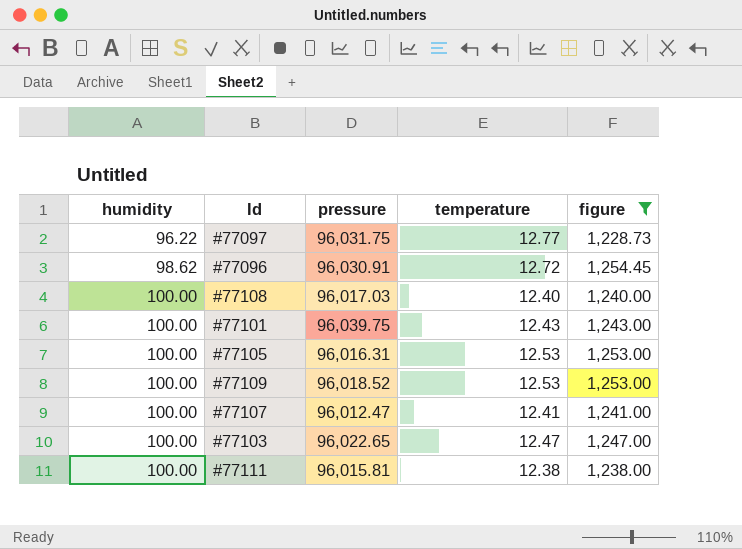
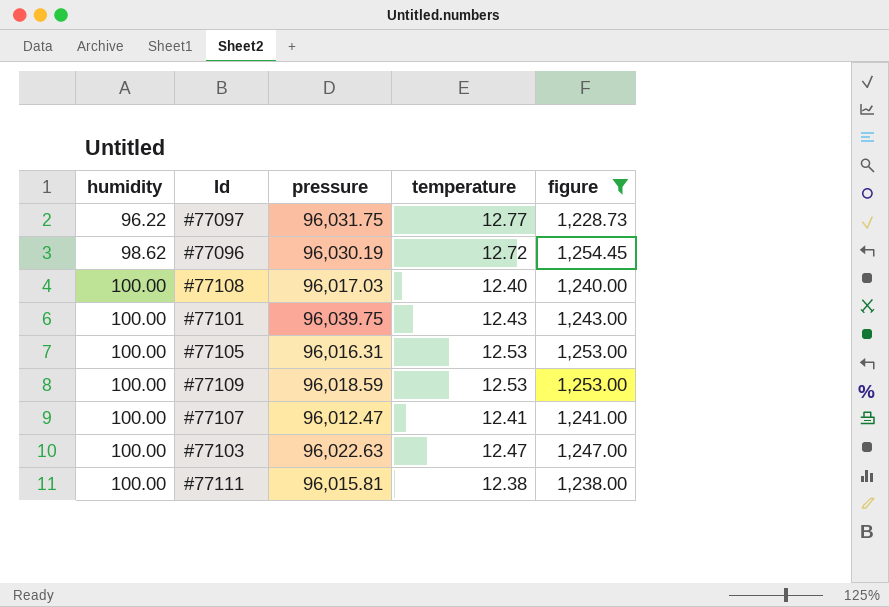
#77096 | pressure: 96,030.91 -> 96,030.19
#77109 | pressure: 96,018.52 -> 96,018.59
#77103 | pressure: 96,022.65 -> 96,022.63

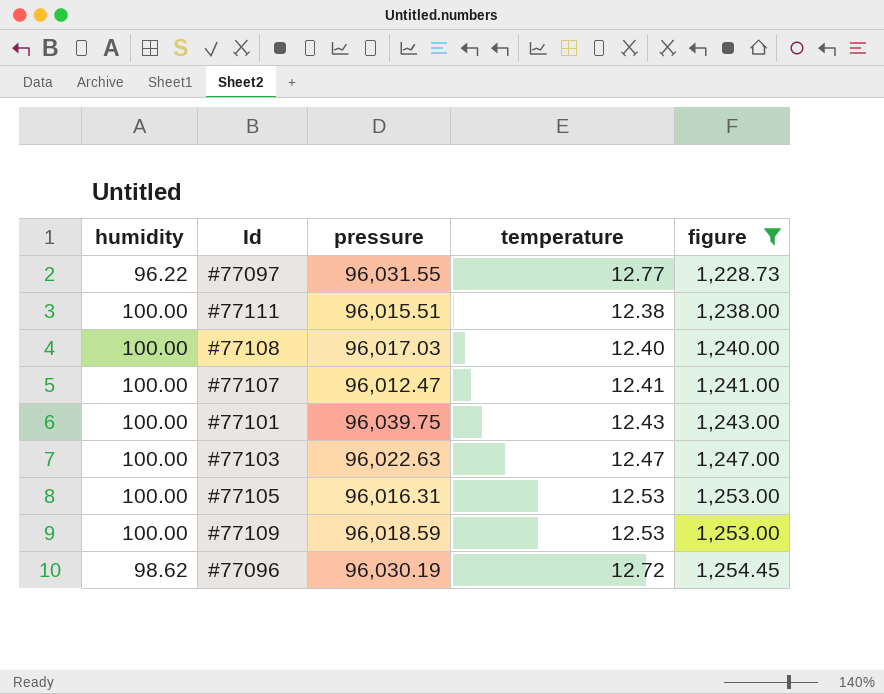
row order: humidity ascending -> figure ascending
#77097 | pressure: 96,031.75 -> 96,031.55
#77111 | pressure: 96,015.81 -> 96,015.51

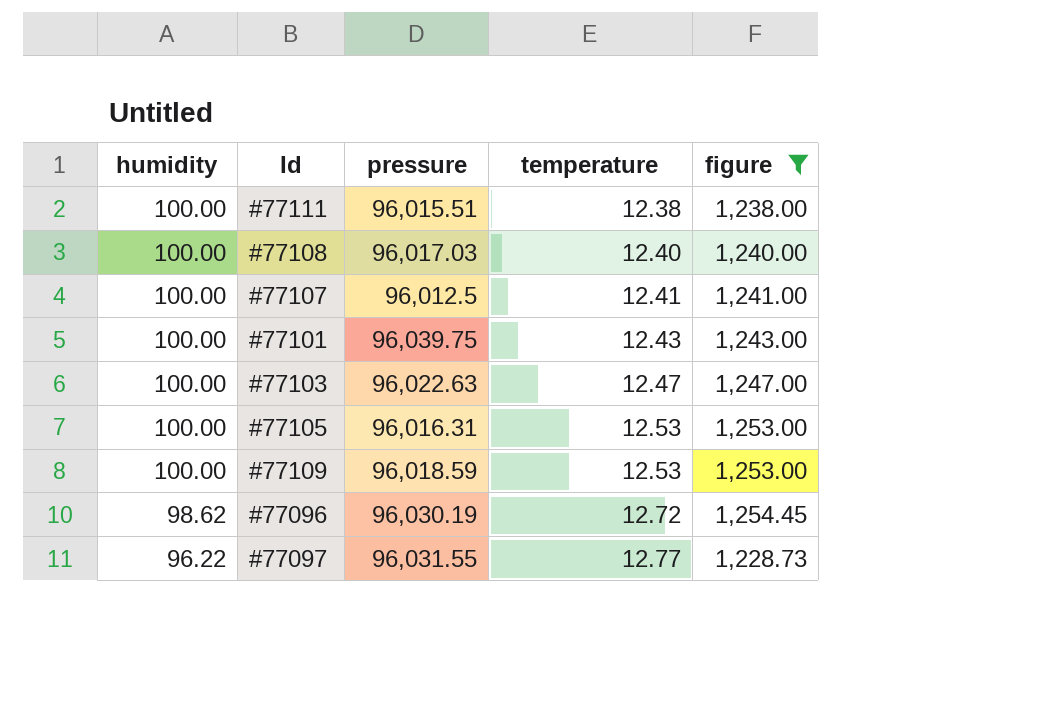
row order: figure ascending -> humidity descending
#77107 | pressure: 96,012.47 -> 96,012.5

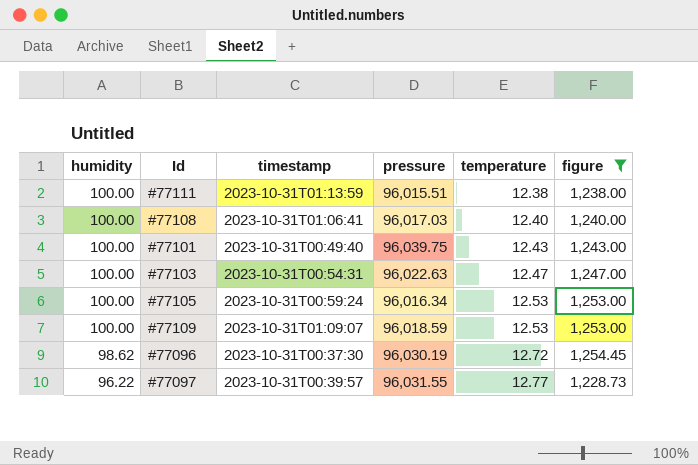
column timestamp | position: none -> 3
row #77107: 100.00 | 96,012.5 | 12.41 | 1,241.00 -> none
#77105 | pressure: 96,016.31 -> 96,016.34

